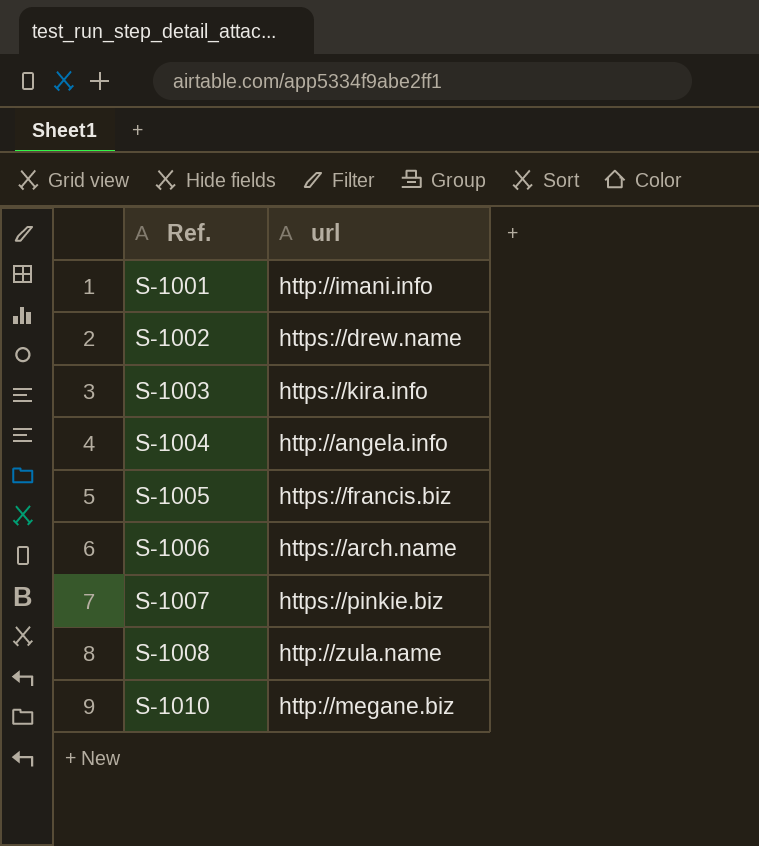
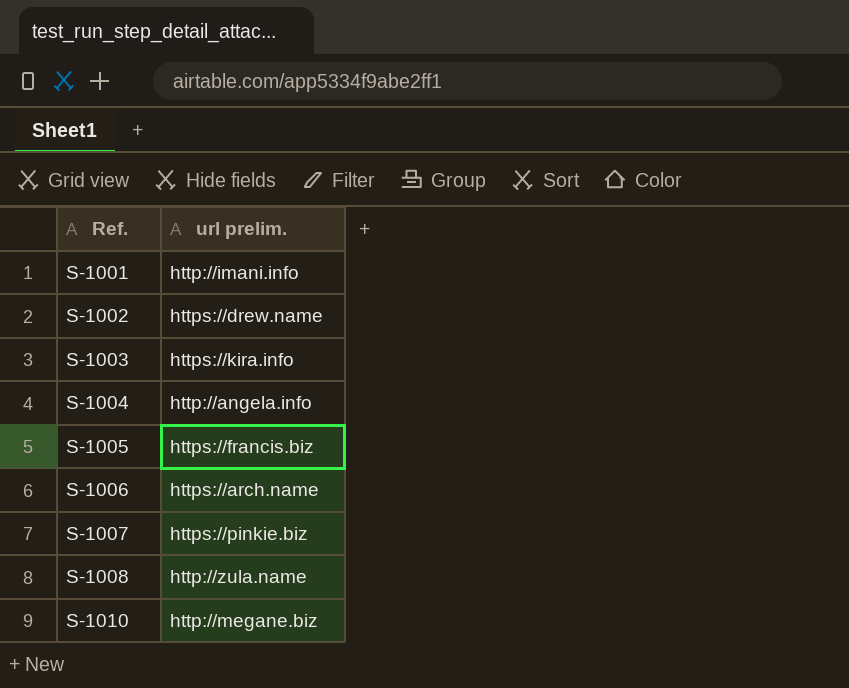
column name: url -> url prelim.

